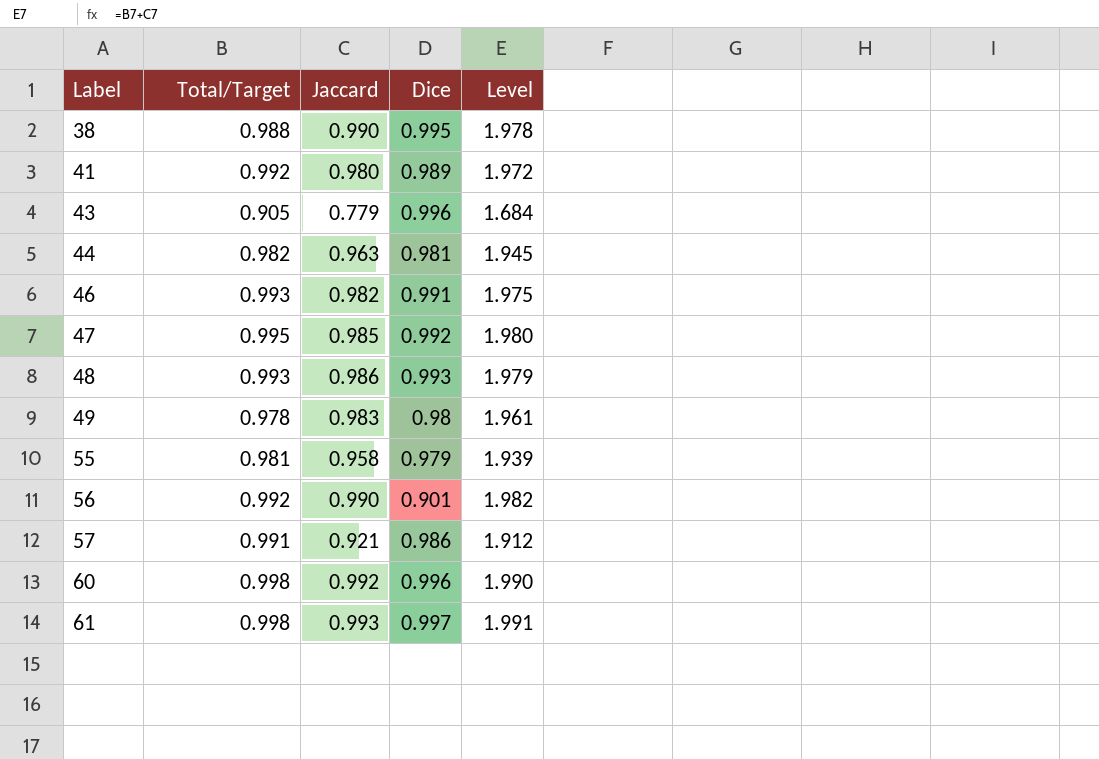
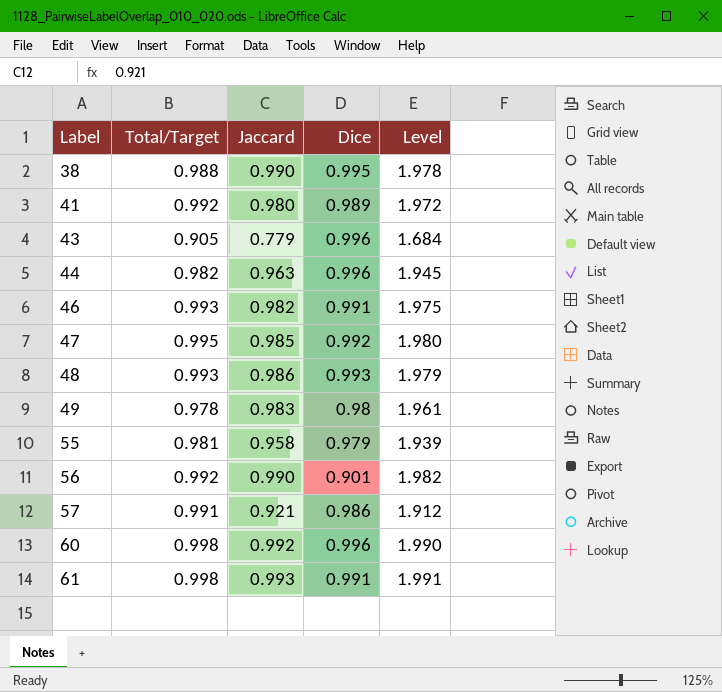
44 | Dice: 0.981 -> 0.996
61 | Dice: 0.997 -> 0.991

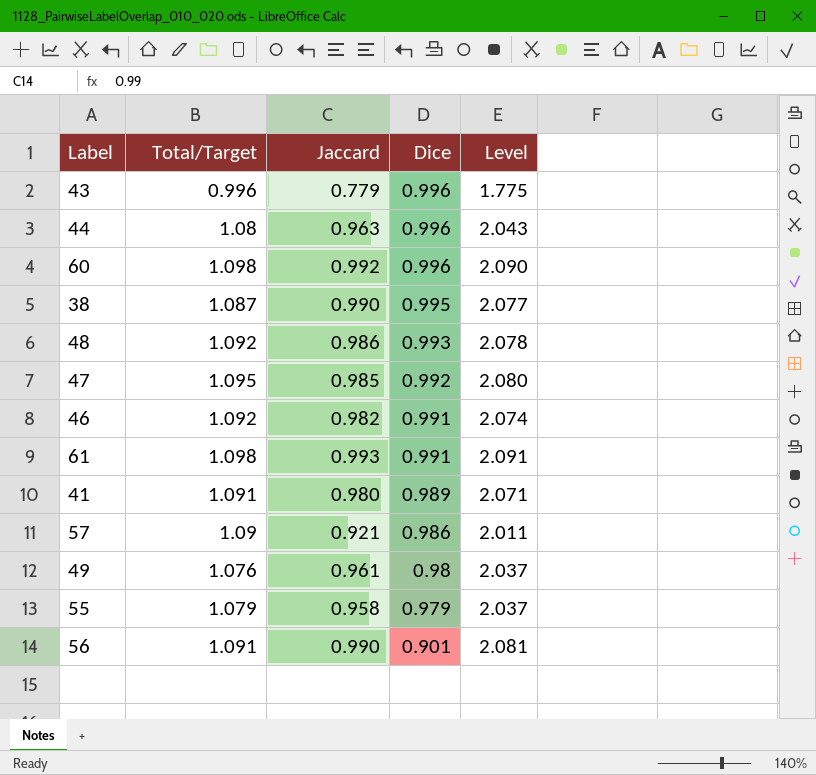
row order: Label ascending -> Dice descending
43 | Total/Target: 0.905 -> 0.996
43 | Level: 1.684 -> 1.775
44 | Total/Target: 0.982 -> 1.08
44 | Level: 1.945 -> 2.043
60 | Total/Target: 0.998 -> 1.098
60 | Level: 1.990 -> 2.090
38 | Total/Target: 0.988 -> 1.087
38 | Level: 1.978 -> 2.077
48 | Total/Target: 0.993 -> 1.092
48 | Level: 1.979 -> 2.078
47 | Total/Target: 0.995 -> 1.095
47 | Level: 1.980 -> 2.080
46 | Total/Target: 0.993 -> 1.092
46 | Level: 1.975 -> 2.074
61 | Total/Target: 0.998 -> 1.098
61 | Level: 1.991 -> 2.091
41 | Total/Target: 0.992 -> 1.091
41 | Level: 1.972 -> 2.071
57 | Total/Target: 0.991 -> 1.09
57 | Level: 1.912 -> 2.011
49 | Total/Target: 0.978 -> 1.076
49 | Jaccard: 0.983 -> 0.961
49 | Level: 1.961 -> 2.037
55 | Total/Target: 0.981 -> 1.079
55 | Level: 1.939 -> 2.037
56 | Total/Target: 0.992 -> 1.091
56 | Level: 1.982 -> 2.081

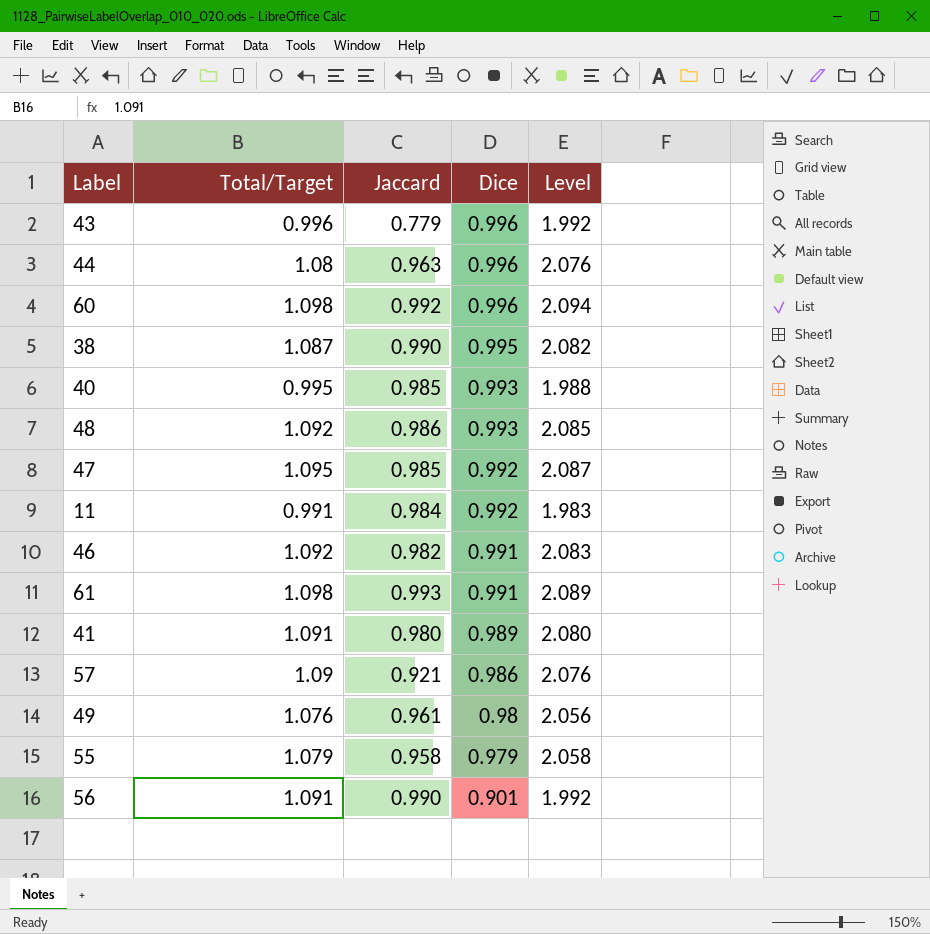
column Level | formula: [Total/Target] + [Jaccard] -> [Total/Target] + [Dice]
row 40: none -> 0.995 | 0.985 | 0.993 | 1.988
row 11: none -> 0.991 | 0.984 | 0.992 | 1.983

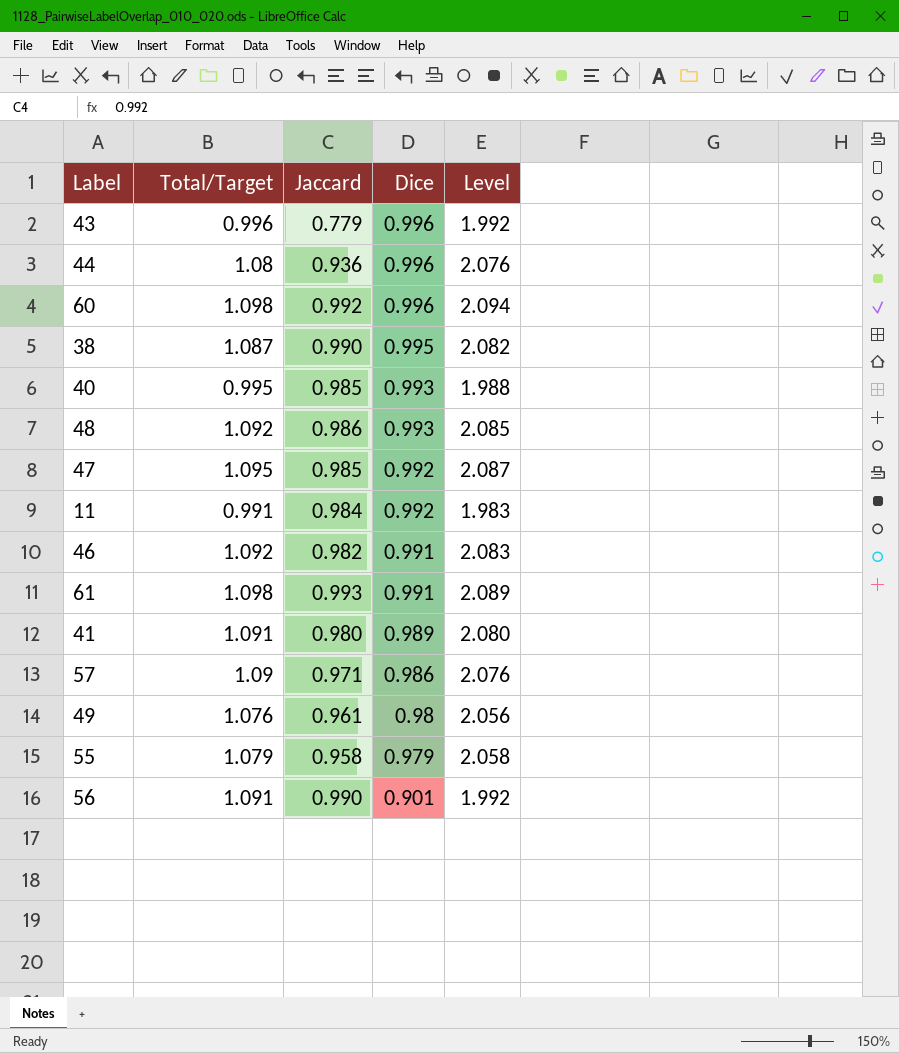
44 | Jaccard: 0.963 -> 0.936
57 | Jaccard: 0.921 -> 0.971

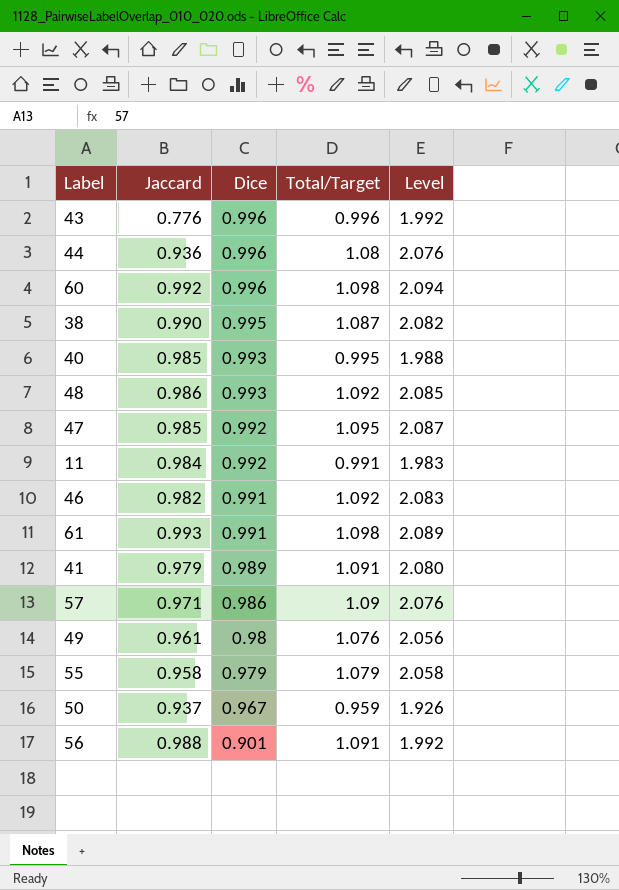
column Total/Target | position: 2 -> 4
43 | Jaccard: 0.779 -> 0.776
41 | Jaccard: 0.980 -> 0.979
row 50: none -> 0.937 | 0.967 | 0.959 | 1.926
56 | Jaccard: 0.990 -> 0.988

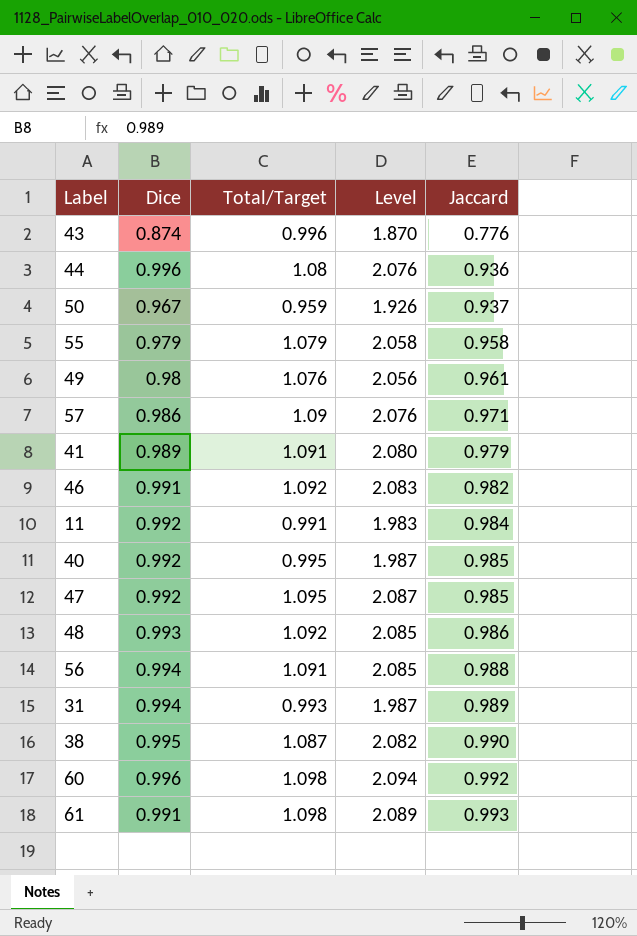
row order: Dice descending -> Jaccard ascending
column Jaccard | position: 2 -> 5
43 | Dice: 0.996 -> 0.874
43 | Level: 1.992 -> 1.870
40 | Dice: 0.993 -> 0.992
40 | Level: 1.988 -> 1.987
56 | Dice: 0.901 -> 0.994
56 | Level: 1.992 -> 2.085
row 31: none -> 0.994 | 0.993 | 1.987 | 0.989

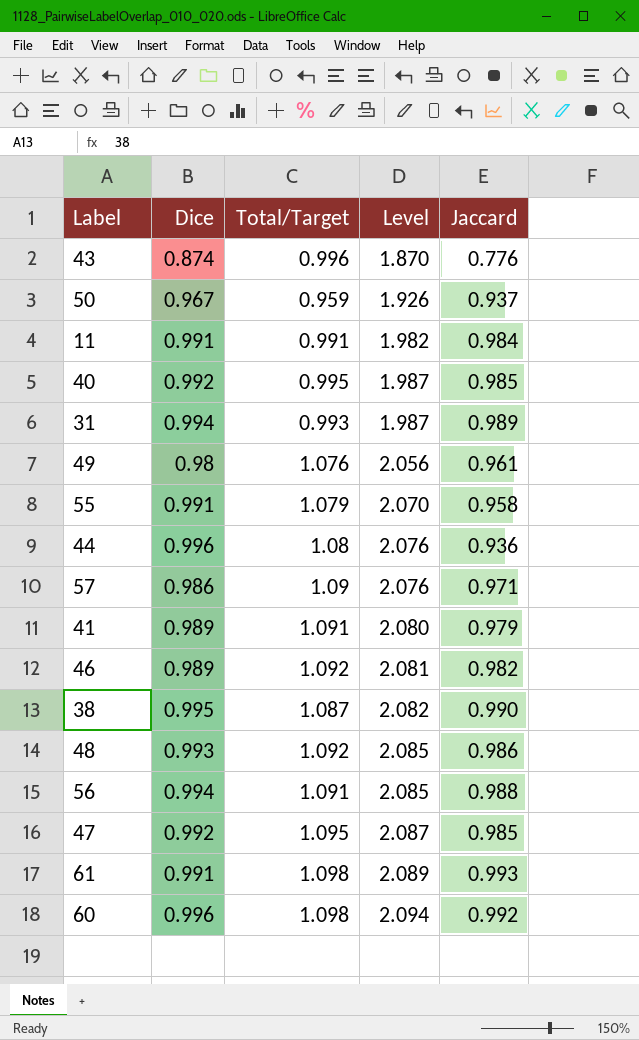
row order: Jaccard ascending -> Level ascending
11 | Dice: 0.992 -> 0.991
11 | Level: 1.983 -> 1.982
55 | Dice: 0.979 -> 0.991
55 | Level: 2.058 -> 2.070
46 | Dice: 0.991 -> 0.989
46 | Level: 2.083 -> 2.081

